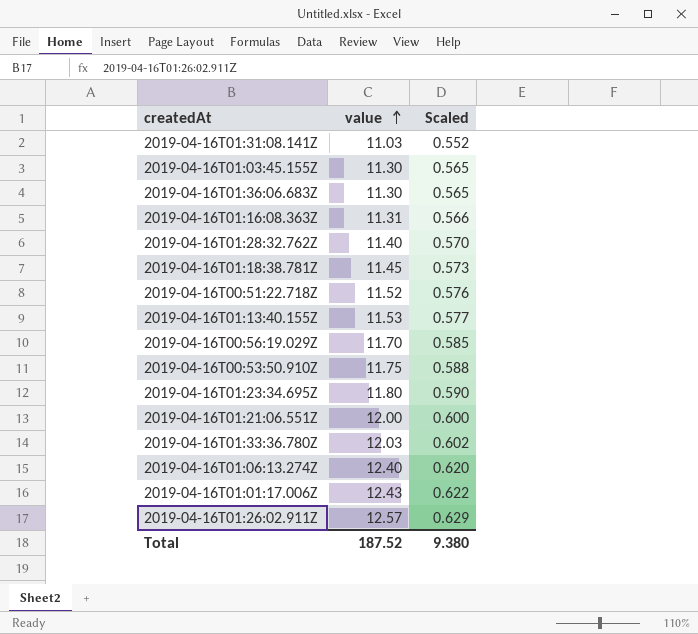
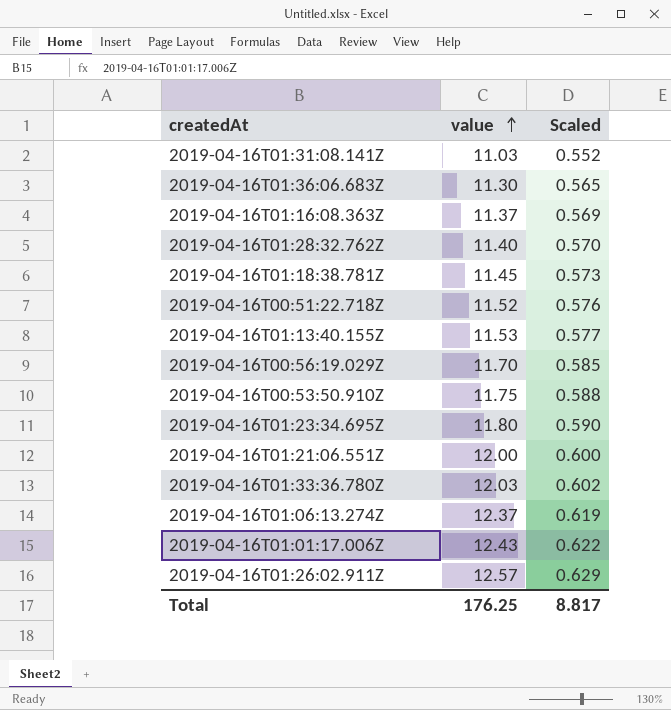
row 2019-04-16T01:03:45.155Z: 11.30 | 0.565 -> none
2019-04-16T01:16:08.363Z | value: 11.31 -> 11.37
2019-04-16T01:16:08.363Z | Scaled: 0.566 -> 0.569
2019-04-16T01:06:13.274Z | value: 12.40 -> 12.37
2019-04-16T01:06:13.274Z | Scaled: 0.620 -> 0.619
Total | value: 187.52 -> 176.25
Total | Scaled: 9.380 -> 8.817

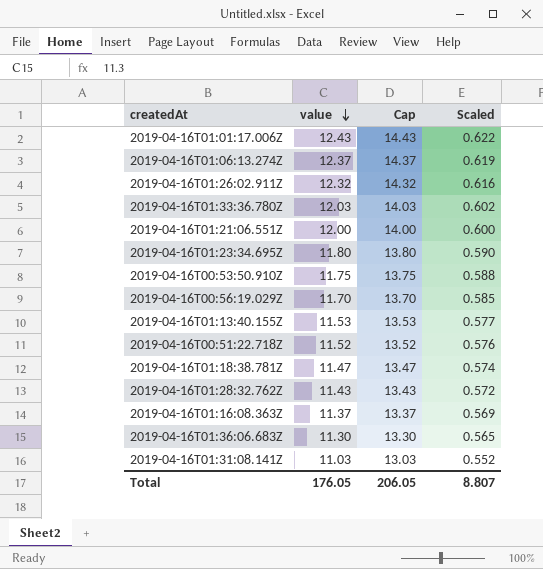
row order: value ascending -> value descending
column Cap | formula: none -> [value] + 2
2019-04-16T01:26:02.911Z | value: 12.57 -> 12.32
2019-04-16T01:26:02.911Z | Scaled: 0.629 -> 0.616
2019-04-16T01:18:38.781Z | value: 11.45 -> 11.47
2019-04-16T01:18:38.781Z | Scaled: 0.573 -> 0.574
2019-04-16T01:28:32.762Z | value: 11.40 -> 11.43
2019-04-16T01:28:32.762Z | Scaled: 0.570 -> 0.572
Total | value: 176.25 -> 176.05
Total | Scaled: 8.817 -> 8.807

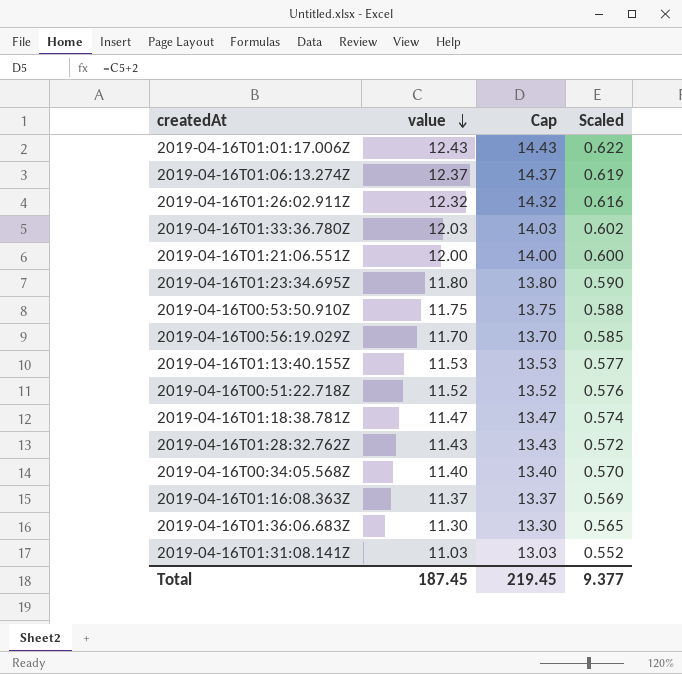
row 2019-04-16T00:34:05.568Z: none -> 11.40 | 13.40 | 0.570
Total | value: 176.05 -> 187.45
Total | Cap: 206.05 -> 219.45
Total | Scaled: 8.807 -> 9.377

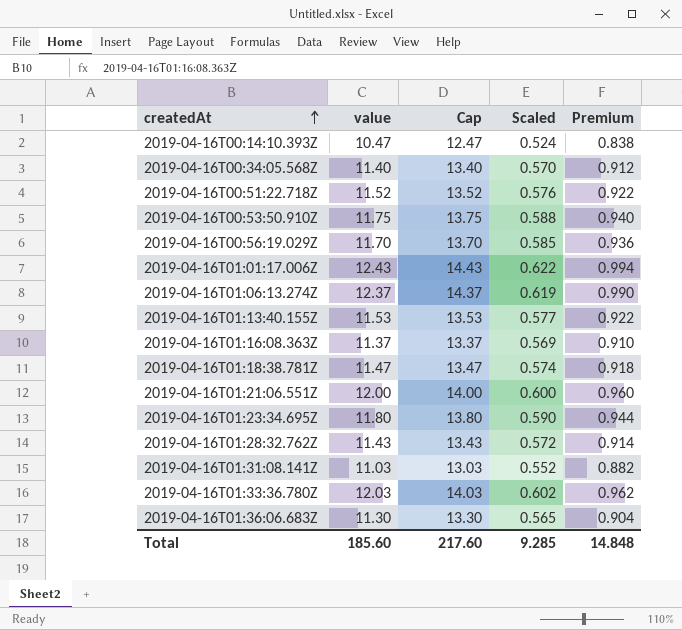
row order: value descending -> createdAt ascending
column Premium | formula: none -> [value] * 0.08
row 2019-04-16T01:26:02.911Z: 12.32 | 14.32 | 0.616 -> none
row 2019-04-16T00:14:10.393Z: none -> 10.47 | 12.47 | 0.524 | 0.838
Total | value: 187.45 -> 185.60
Total | Cap: 219.45 -> 217.60
Total | Scaled: 9.377 -> 9.285

